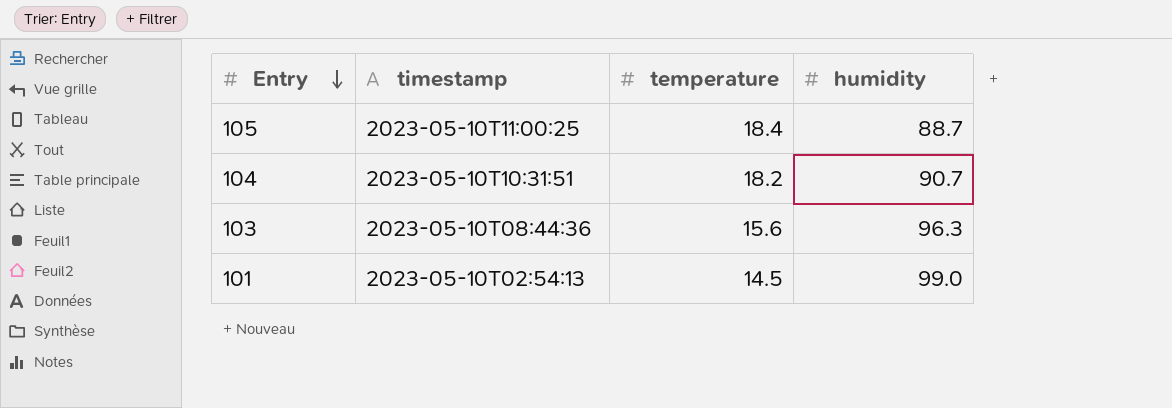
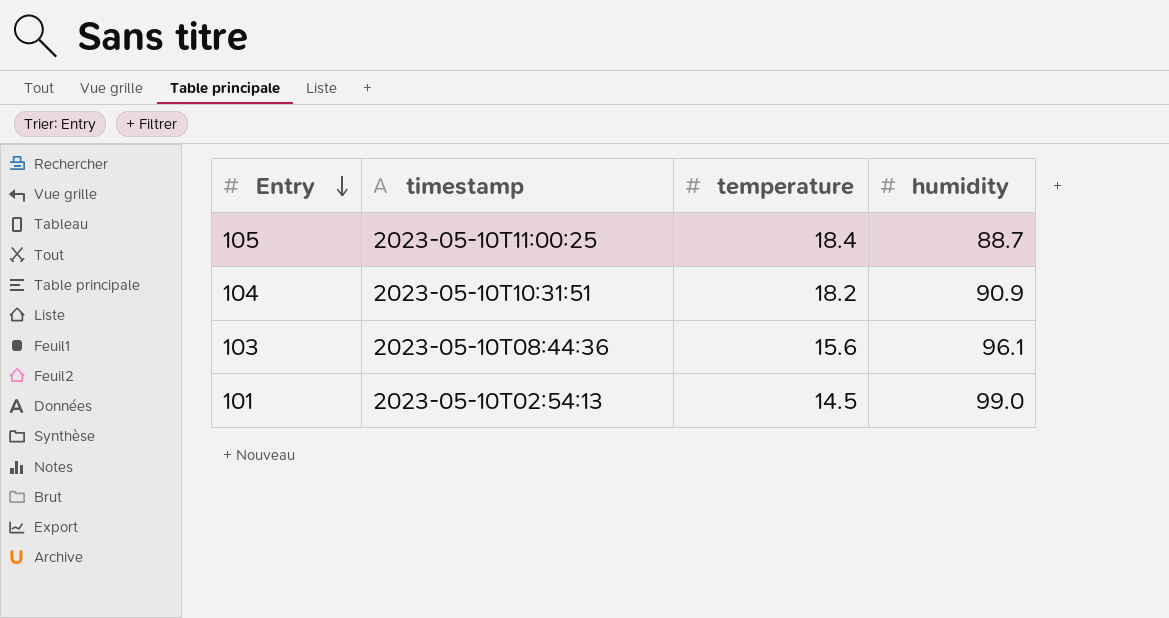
104 | humidity: 90.7 -> 90.9
103 | humidity: 96.3 -> 96.1

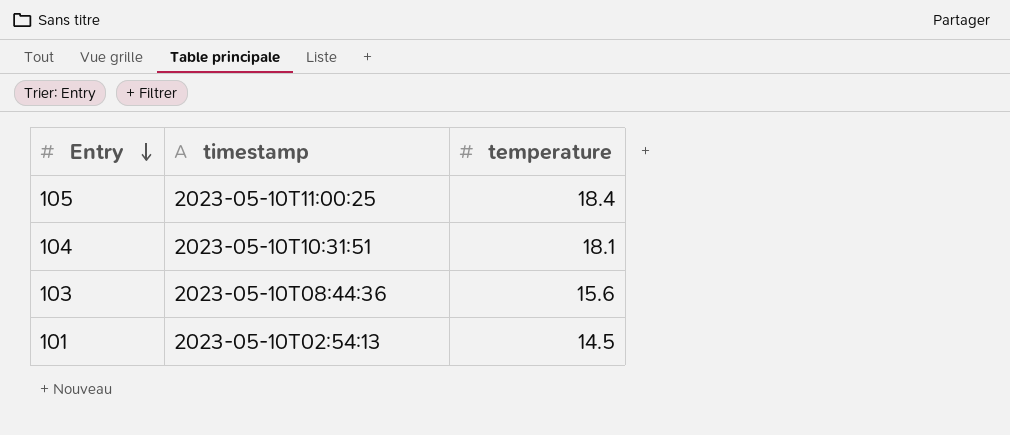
column humidity | position: 4 -> none
104 | temperature: 18.2 -> 18.1

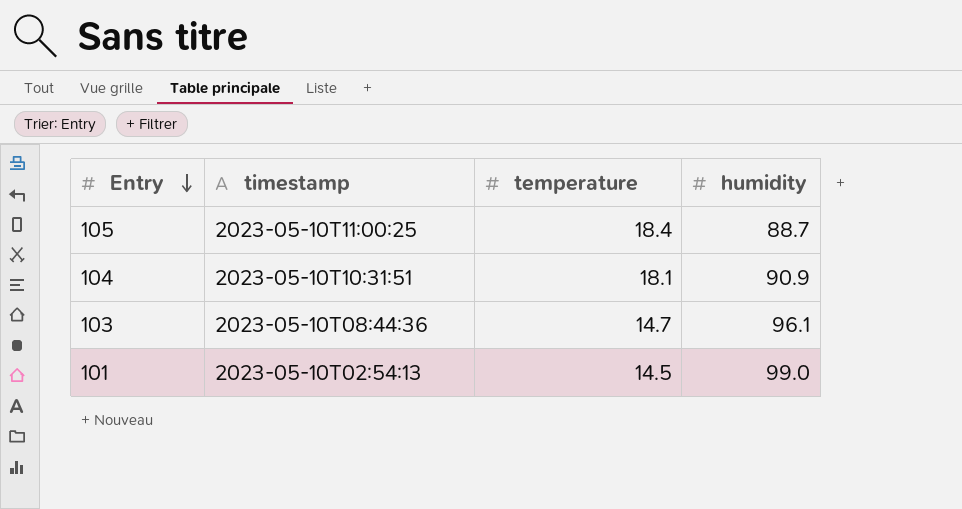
column humidity | position: none -> 4
103 | temperature: 15.6 -> 14.7

